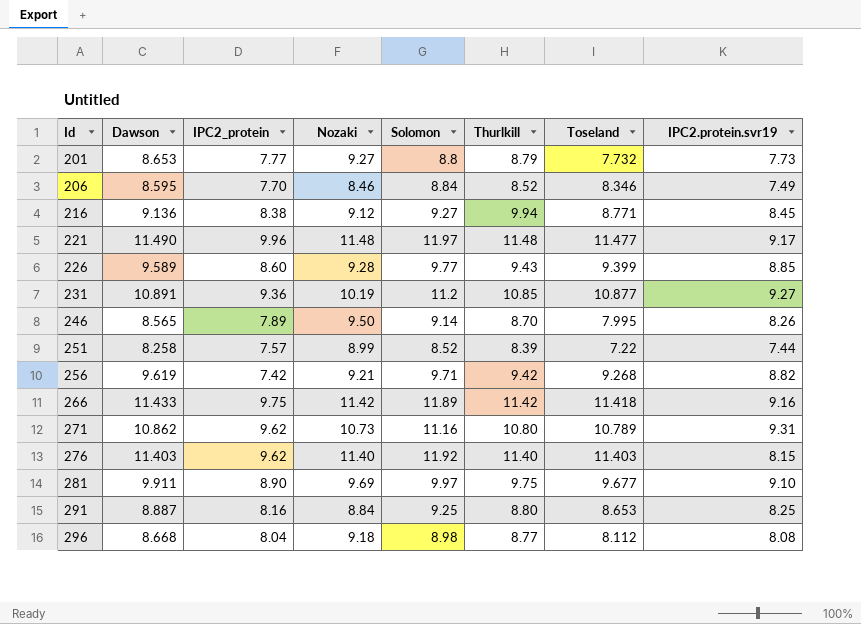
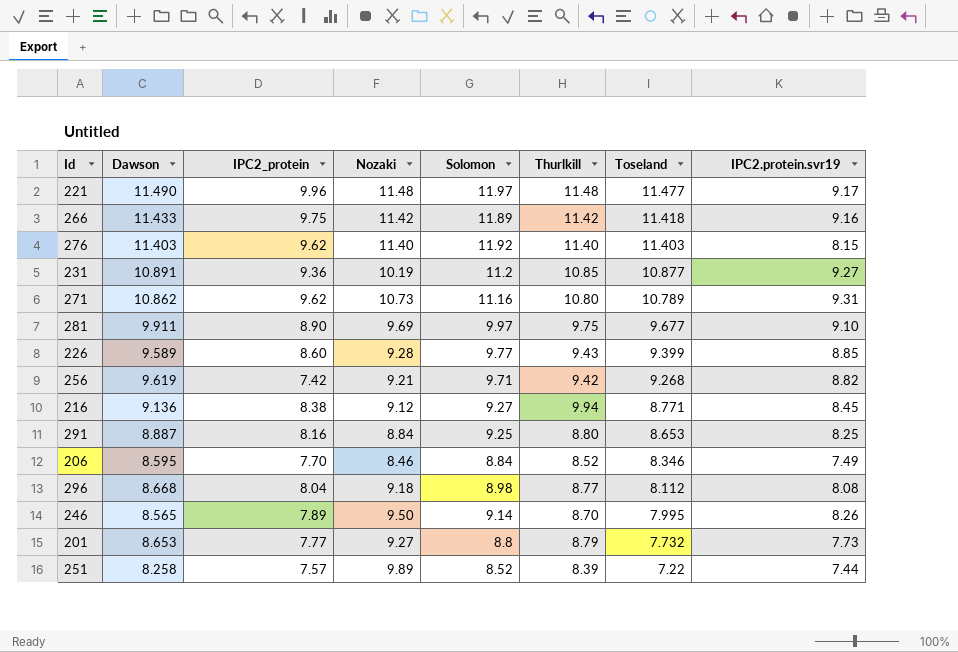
row order: Id ascending -> Toseland descending
251 | Nozaki: 8.99 -> 9.89

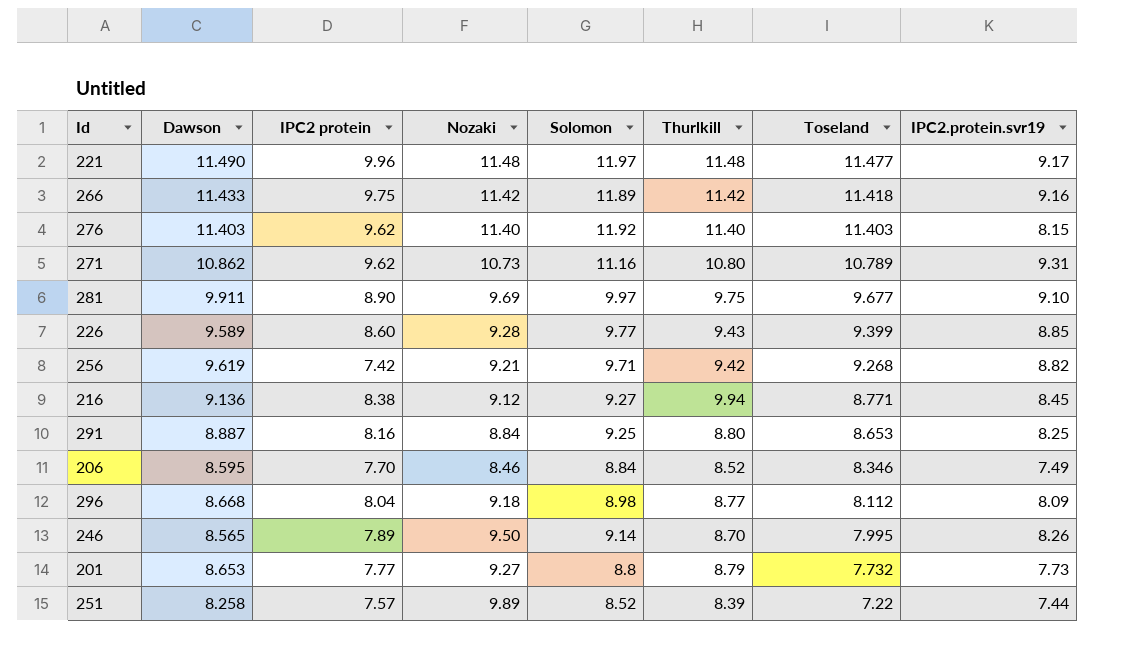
column name: IPC2_protein -> IPC2 protein
row 231: 10.891 | 9.36 | 10.19 | 11.2 | 10.85 | 10.877 | 9.27 -> none
296 | IPC2.protein.svr19: 8.08 -> 8.09

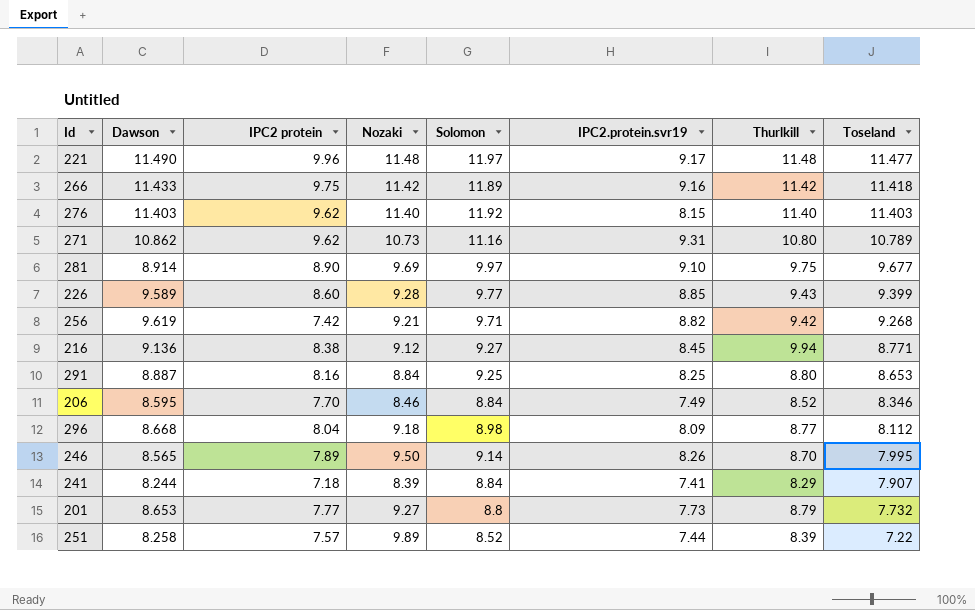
column IPC2.protein.svr19 | position: 8 -> 6
281 | Dawson: 9.911 -> 8.914
row 241: none -> 8.244 | 7.18 | 8.39 | 8.84 | 7.41 | 8.29 | 7.907

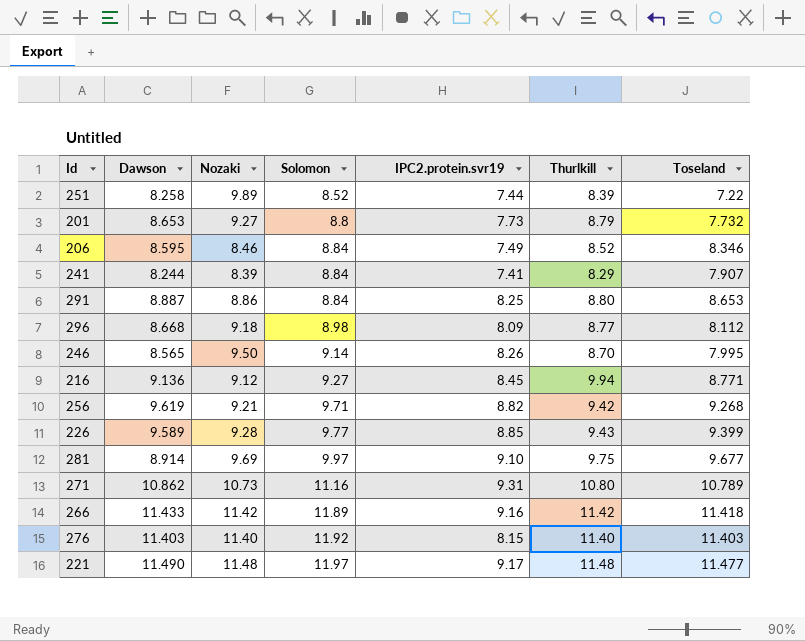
row order: Toseland descending -> Solomon ascending
column IPC2 protein | position: 3 -> none
291 | Nozaki: 8.84 -> 8.86
291 | Solomon: 9.25 -> 8.84

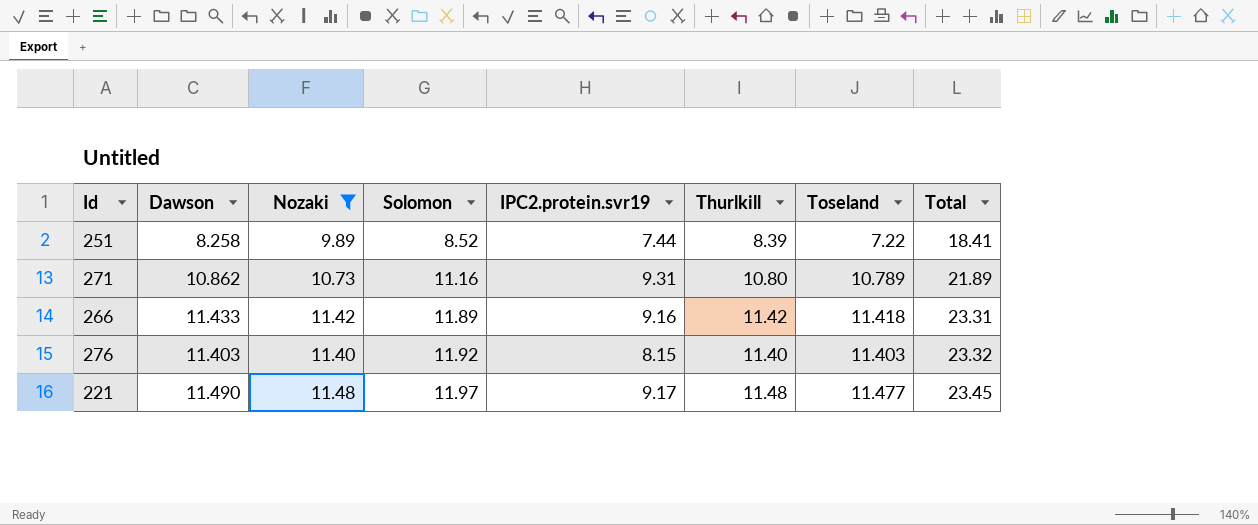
filter: none -> Nozaki >= 9.89
column Total | formula: none -> [Nozaki] + [Solomon]

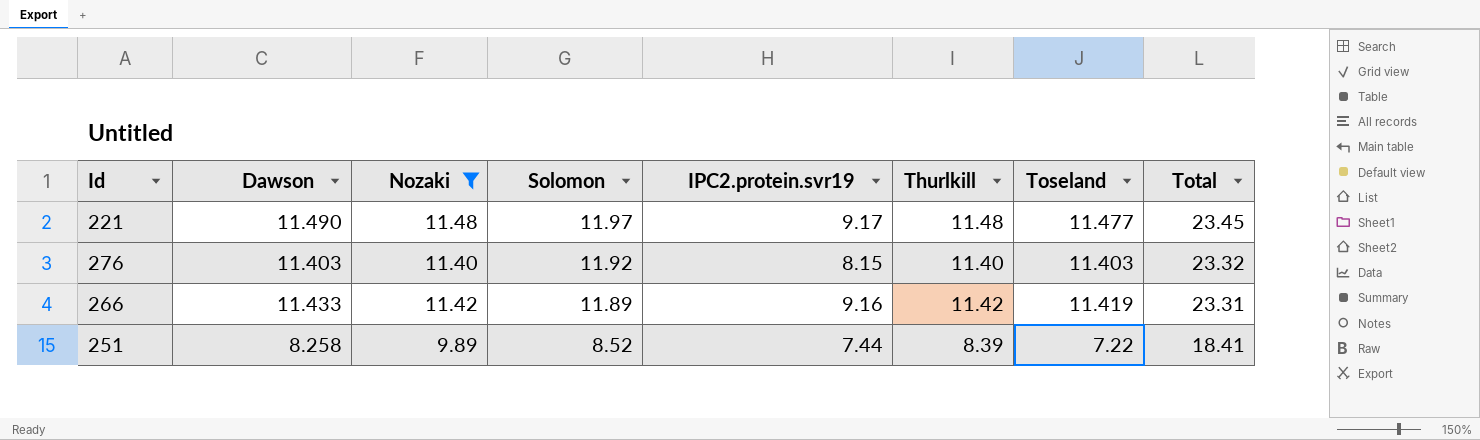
row order: Solomon ascending -> Solomon descending
row 271: 10.862 | 10.73 | 11.16 | 9.31 | 10.80 | 10.789 | 21.89 -> none
266 | Toseland: 11.418 -> 11.419

